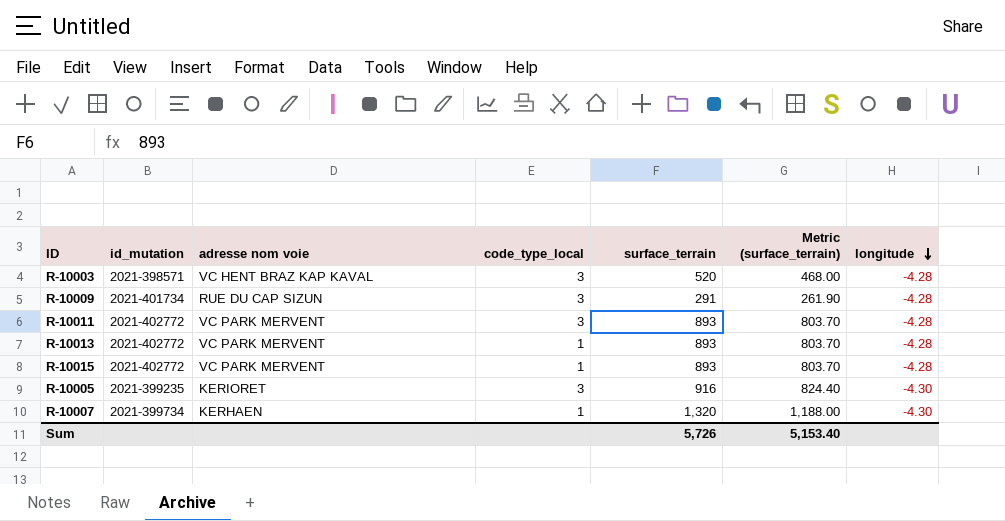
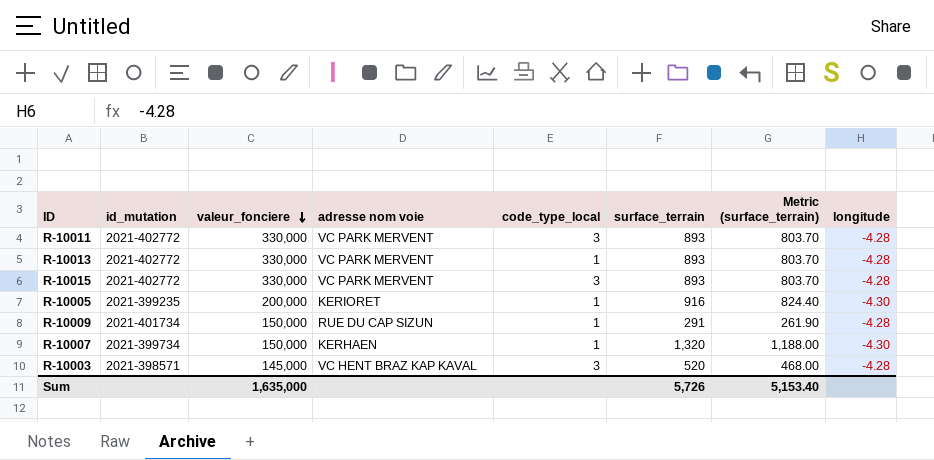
row order: longitude descending -> valeur_fonciere descending
column valeur_fonciere | position: none -> 3
R-10015 | code_type_local: 1 -> 3
R-10005 | code_type_local: 3 -> 1
R-10009 | code_type_local: 3 -> 1

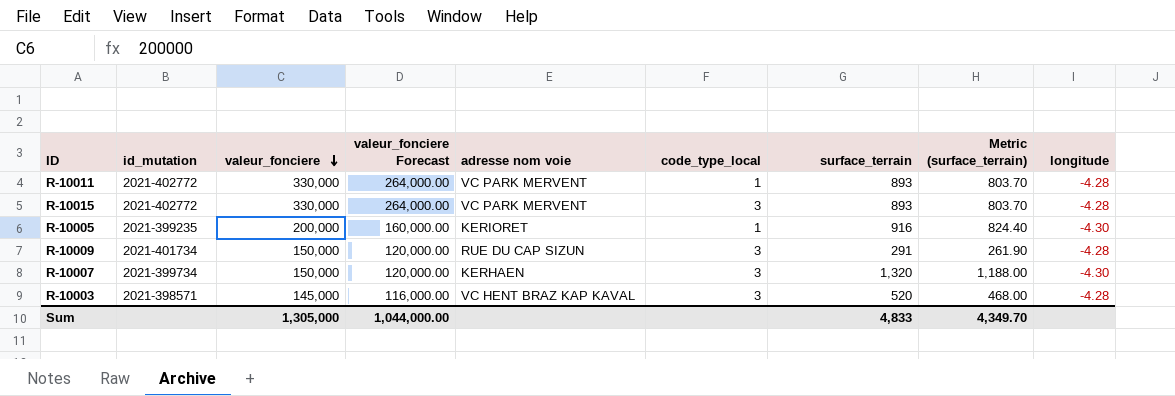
column valeur_fonciere Forecast | formula: none -> [valeur_fonciere] * 0.8
row R-10013: 2021-402772 | 330,000 | VC PARK MERVENT | 1 | 893 | 803.70 | -4.28 -> none
R-10011 | code_type_local: 3 -> 1
R-10009 | code_type_local: 1 -> 3
R-10007 | code_type_local: 1 -> 3
Sum | valeur_fonciere: 1,635,000 -> 1,305,000
Sum | surface_terrain: 5,726 -> 4,833
Sum | Metric (surface_terrain): 5,153.40 -> 4,349.70

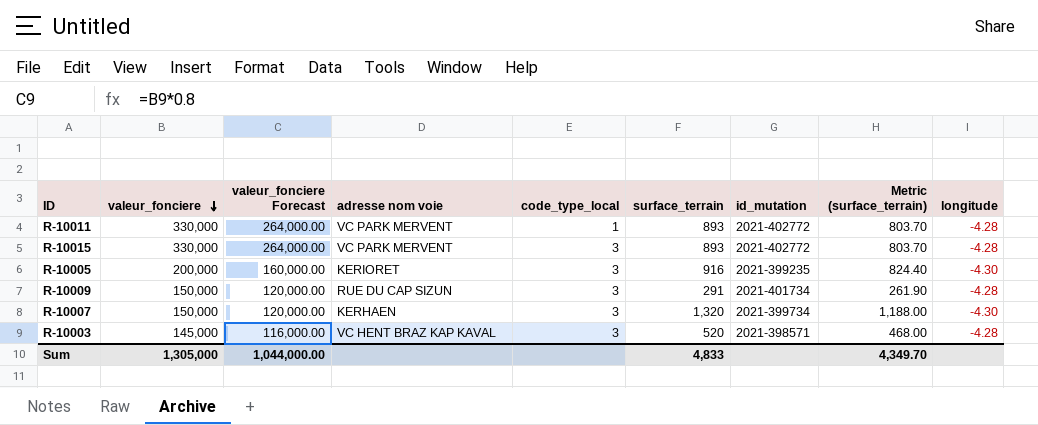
column id_mutation | position: 2 -> 7
R-10005 | code_type_local: 1 -> 3

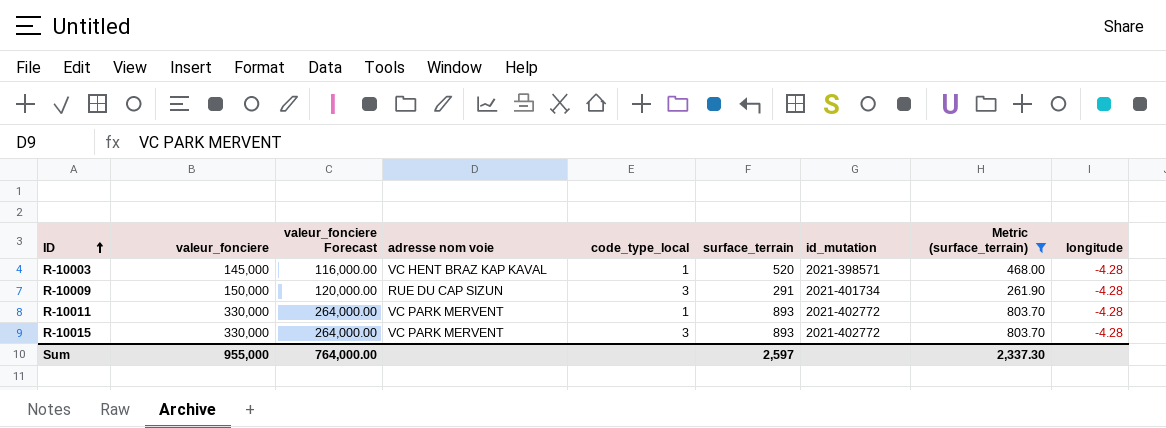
filter: none -> Metric (surface_terrain) <= 803.70
row order: valeur_fonciere descending -> ID ascending
R-10003 | code_type_local: 3 -> 1
Sum | valeur_fonciere: 1,305,000 -> 955,000
Sum | valeur_fonciere Forecast: 1,044,000.00 -> 764,000.00
Sum | surface_terrain: 4,833 -> 2,597
Sum | Metric (surface_terrain): 4,349.70 -> 2,337.30

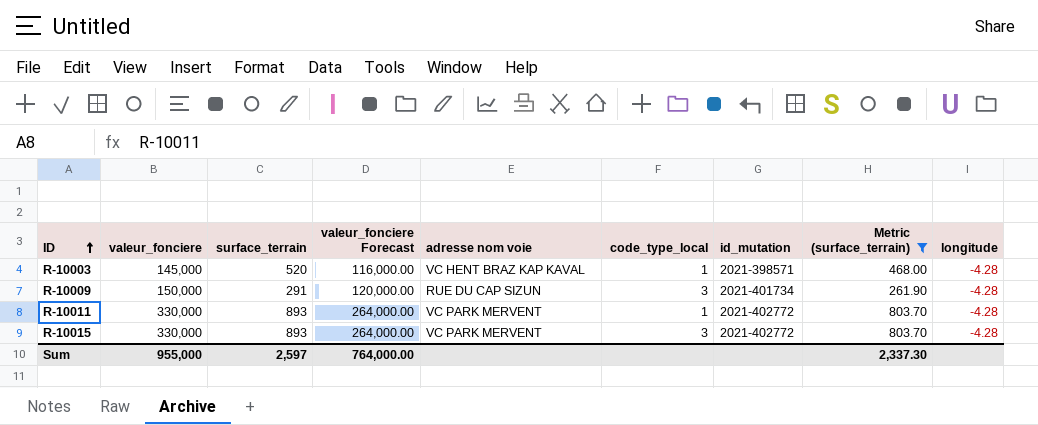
column surface_terrain | position: 6 -> 3

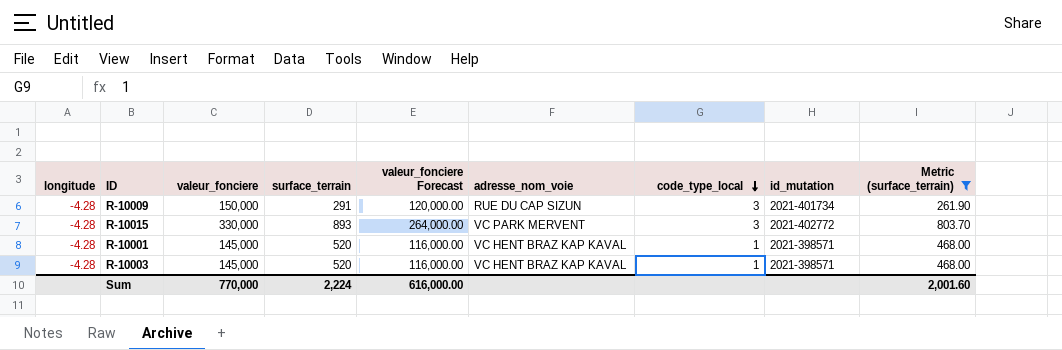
row order: ID ascending -> code_type_local descending
column longitude | position: 9 -> 1
column name: adresse nom voie -> adresse_nom_voie
row R-10011: 330,000 | 893 | 264,000.00 | VC PARK MERVENT | 1 | 2021-402772 | 803.70 | -4.28 -> none
row R-10001: none -> -4.28 | 145,000 | 520 | 116,000.00 | VC HENT BRAZ KAP KAVAL | 1 | 2021-398571 | 468.00
Sum | valeur_fonciere: 955,000 -> 770,000
Sum | surface_terrain: 2,597 -> 2,224
Sum | valeur_fonciere Forecast: 764,000.00 -> 616,000.00
Sum | Metric (surface_terrain): 2,337.30 -> 2,001.60

